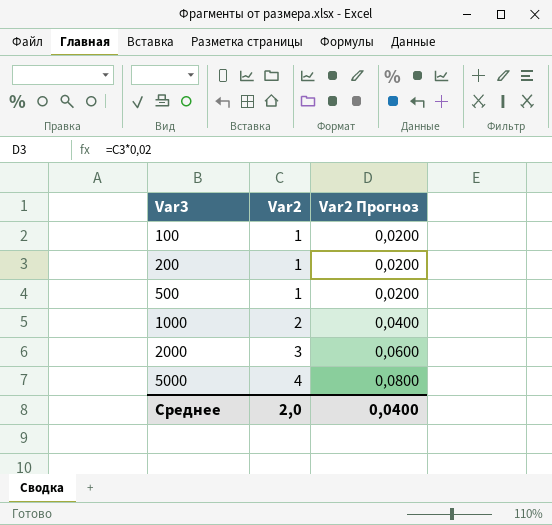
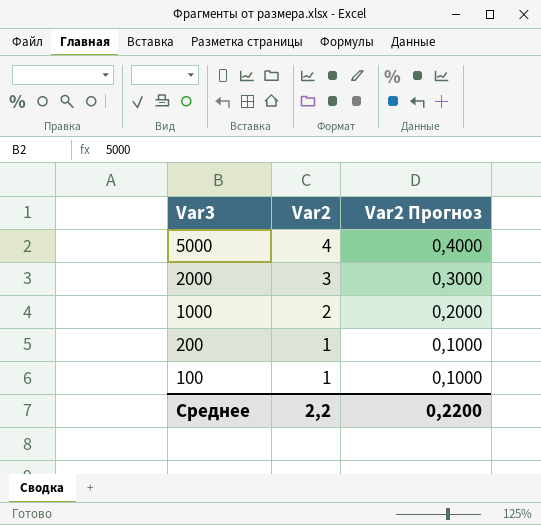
row order: Var3 ascending -> Var3 descending
column Var2 Прогноз | formula: [Var2] * 0,02 -> [Var2] * 0,1
row 500: 1 | 0,0200 -> none
Среднее | Var2: 2,0 -> 2,2
Среднее | Var2 Прогноз: 0,0400 -> 0,2200

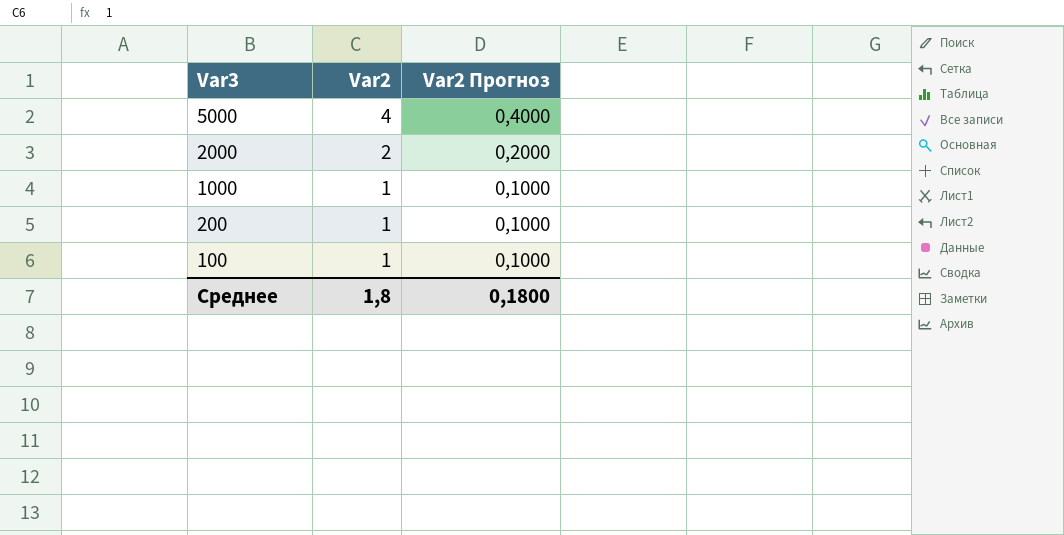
2000 | Var2: 3 -> 2
2000 | Var2 Прогноз: 0,3000 -> 0,2000
1000 | Var2: 2 -> 1
1000 | Var2 Прогноз: 0,2000 -> 0,1000
Среднее | Var2: 2,2 -> 1,8
Среднее | Var2 Прогноз: 0,2200 -> 0,1800

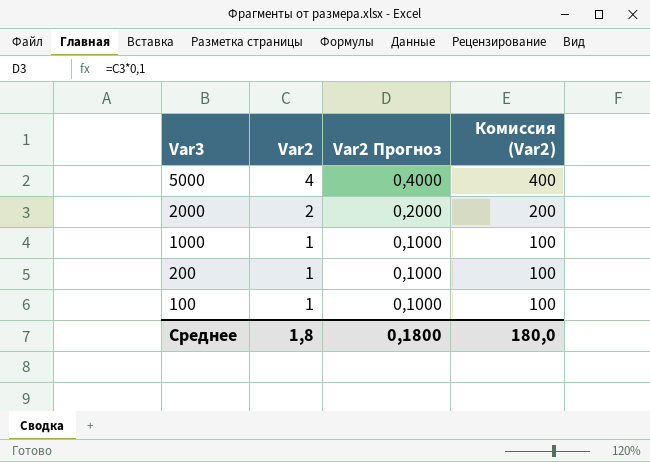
column Комиссия (Var2) | formula: none -> [Var2] * 100

